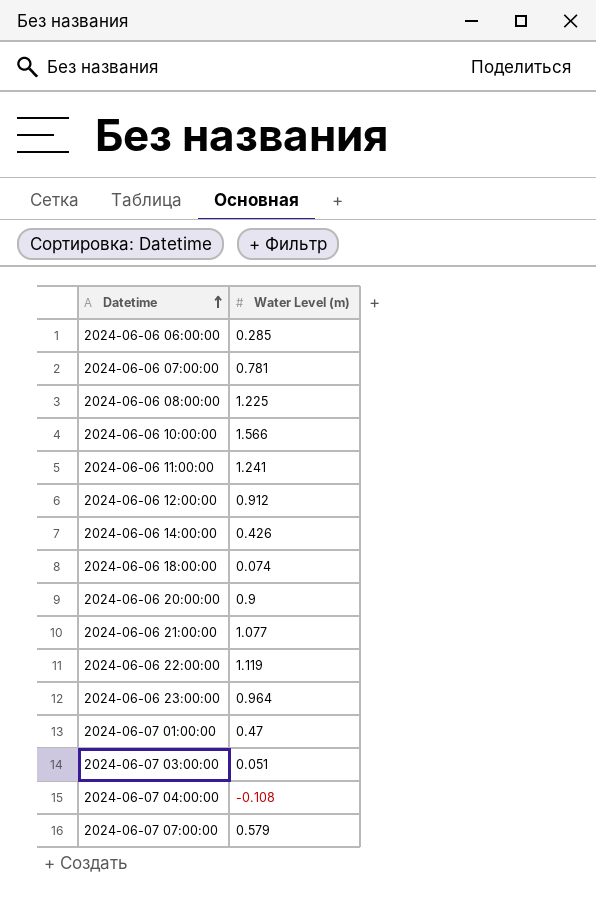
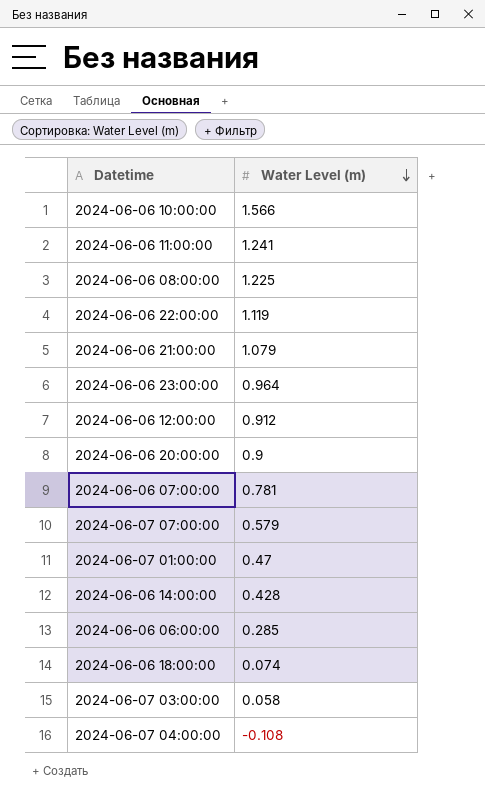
row order: Datetime ascending -> Water Level (m) descending
2024-06-06 21:00:00 | Water Level (m): 1.077 -> 1.079
2024-06-06 14:00:00 | Water Level (m): 0.426 -> 0.428
2024-06-07 03:00:00 | Water Level (m): 0.051 -> 0.058

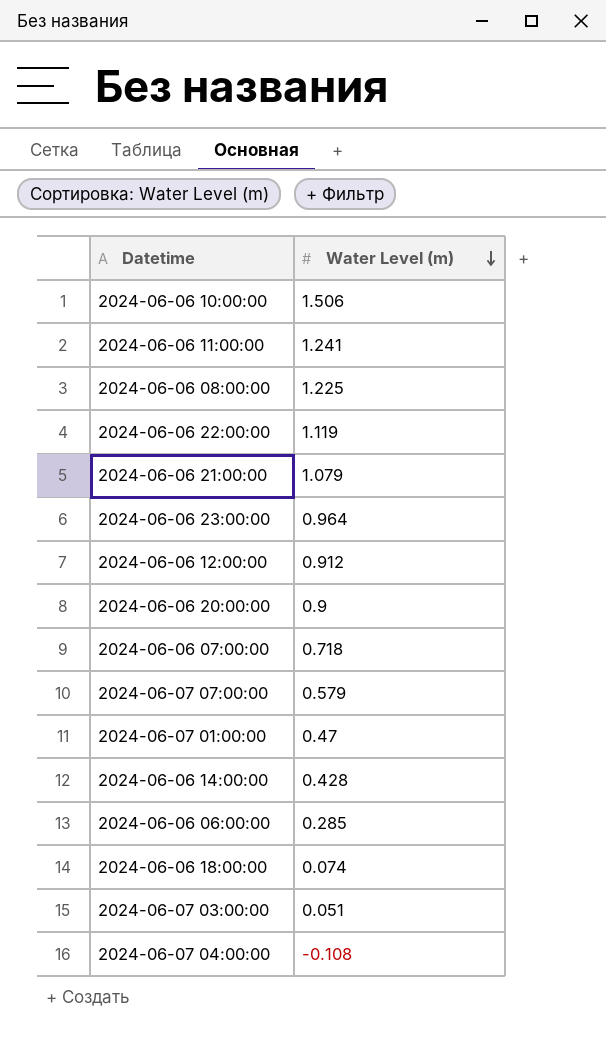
2024-06-06 10:00:00 | Water Level (m): 1.566 -> 1.506
2024-06-06 07:00:00 | Water Level (m): 0.781 -> 0.718
2024-06-07 03:00:00 | Water Level (m): 0.058 -> 0.051

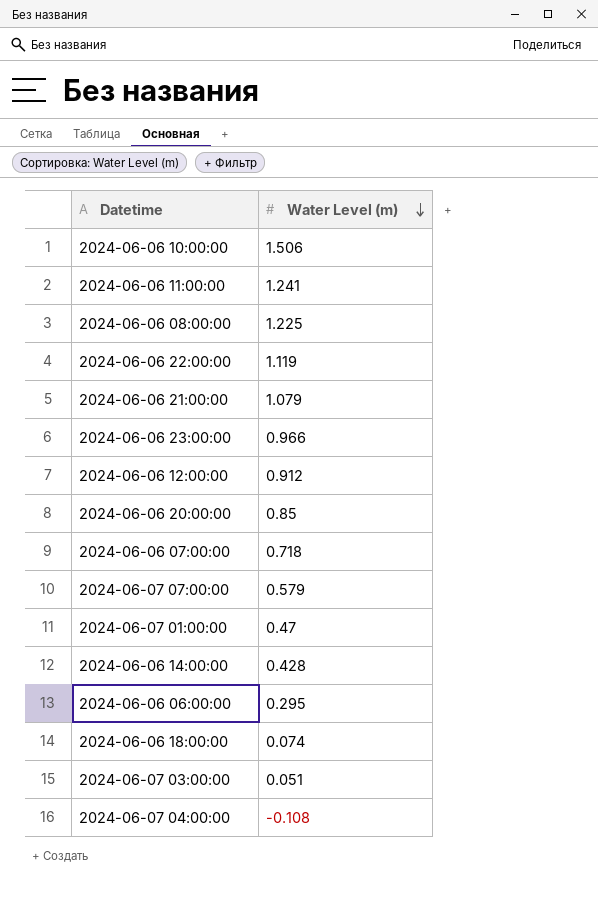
2024-06-06 23:00:00 | Water Level (m): 0.964 -> 0.966
2024-06-06 20:00:00 | Water Level (m): 0.9 -> 0.85
2024-06-06 06:00:00 | Water Level (m): 0.285 -> 0.295

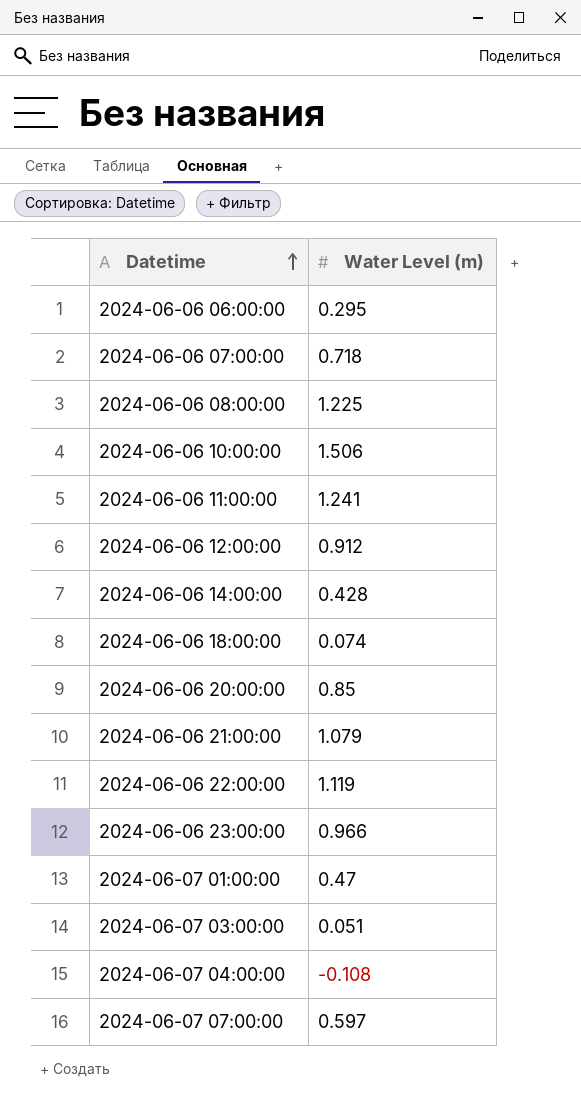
row order: Water Level (m) descending -> Datetime ascending
2024-06-07 07:00:00 | Water Level (m): 0.579 -> 0.597

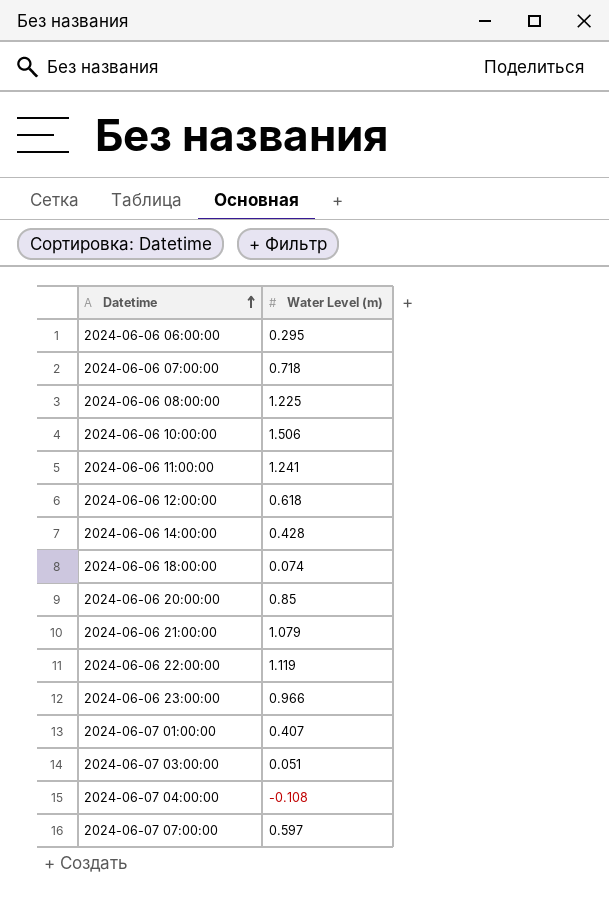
2024-06-06 12:00:00 | Water Level (m): 0.912 -> 0.618
2024-06-07 01:00:00 | Water Level (m): 0.47 -> 0.407

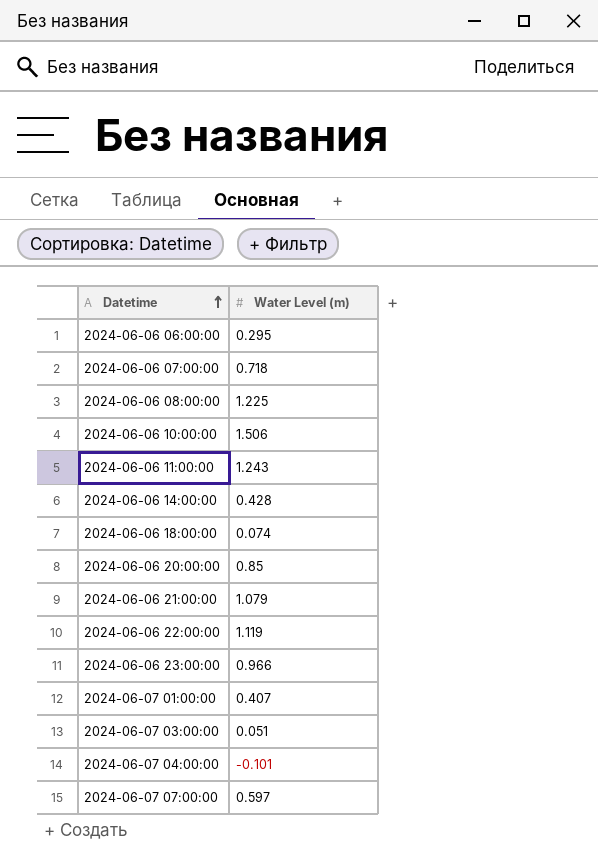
row 2024-06-06 12:00:00: 0.618 -> none
2024-06-06 11:00:00 | Water Level (m): 1.241 -> 1.243
2024-06-07 04:00:00 | Water Level (m): -0.108 -> -0.101

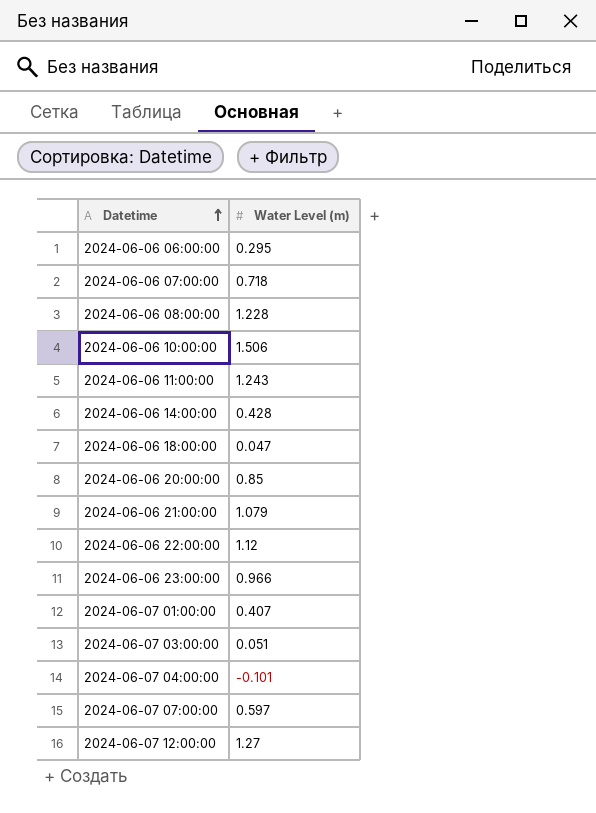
2024-06-06 08:00:00 | Water Level (m): 1.225 -> 1.228
2024-06-06 18:00:00 | Water Level (m): 0.074 -> 0.047
2024-06-06 22:00:00 | Water Level (m): 1.119 -> 1.12
row 2024-06-07 12:00:00: none -> 1.27

